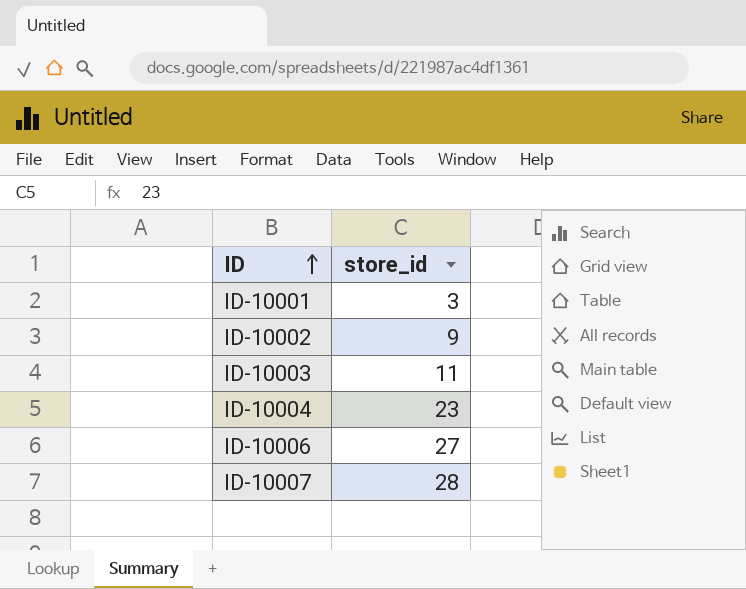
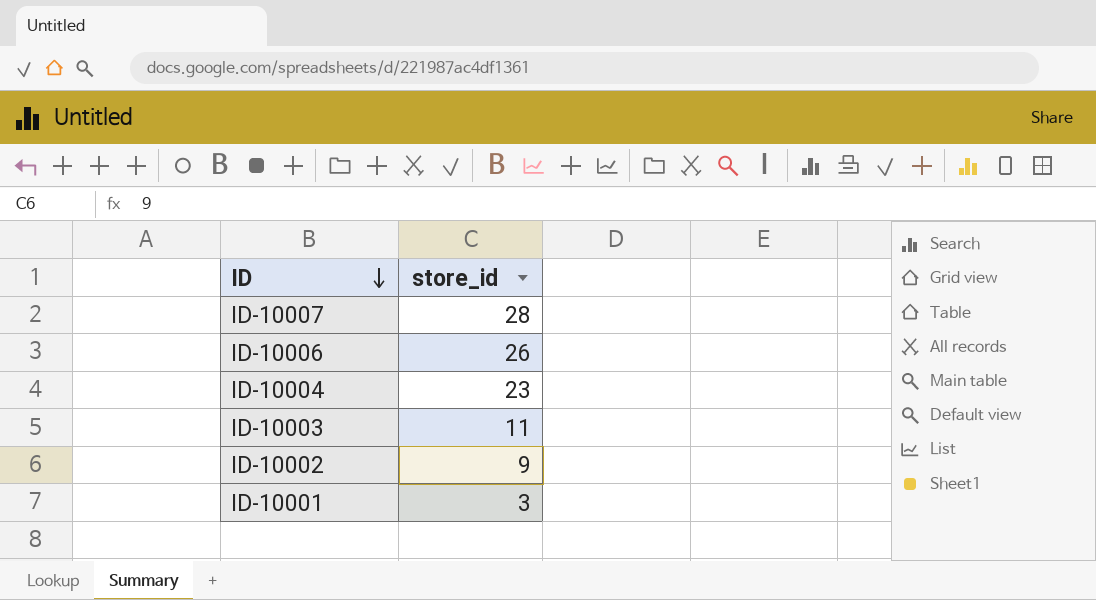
row order: ID ascending -> ID descending
ID-10006 | store_id: 27 -> 26

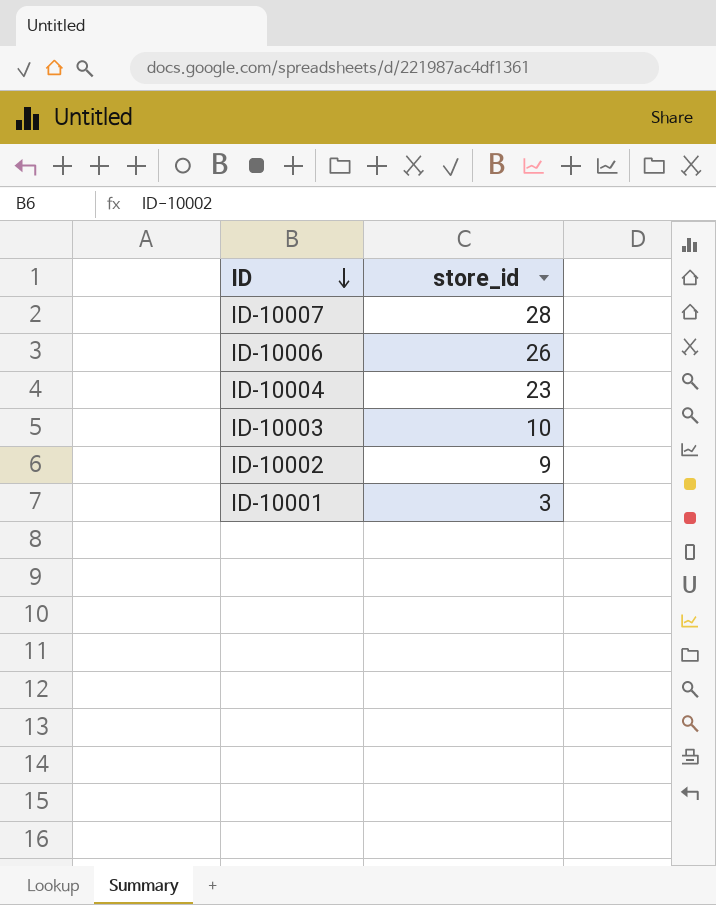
ID-10003 | store_id: 11 -> 10

